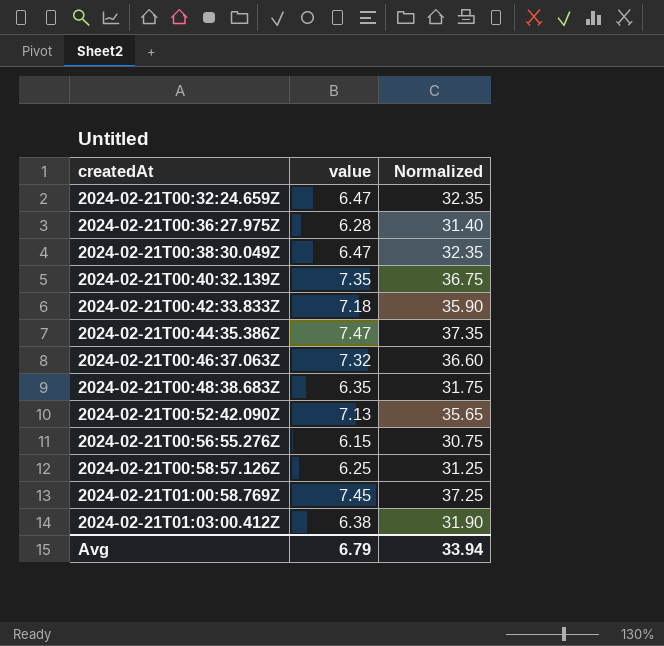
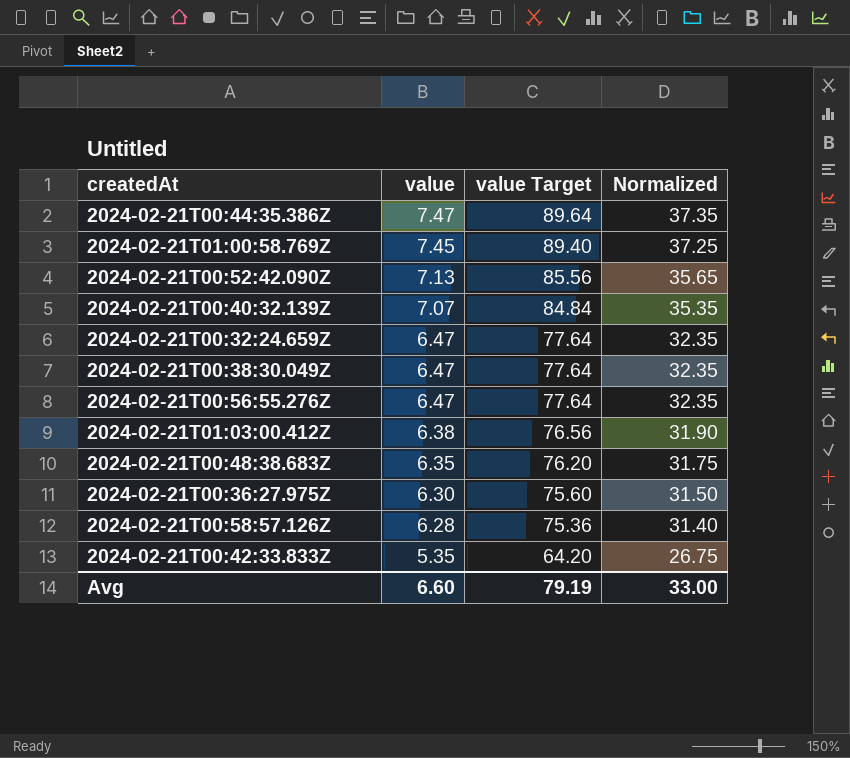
row order: createdAt ascending -> value descending
column value Target | formula: none -> [value] * 12
row 2024-02-21T00:46:37.063Z: 7.32 | 36.60 -> none
2024-02-21T00:40:32.139Z | value: 7.35 -> 7.07
2024-02-21T00:40:32.139Z | Normalized: 36.75 -> 35.35
2024-02-21T00:56:55.276Z | value: 6.15 -> 6.47
2024-02-21T00:56:55.276Z | Normalized: 30.75 -> 32.35
2024-02-21T00:36:27.975Z | value: 6.28 -> 6.30
2024-02-21T00:36:27.975Z | Normalized: 31.40 -> 31.50
2024-02-21T00:58:57.126Z | value: 6.25 -> 6.28
2024-02-21T00:58:57.126Z | Normalized: 31.25 -> 31.40
2024-02-21T00:42:33.833Z | value: 7.18 -> 5.35
2024-02-21T00:42:33.833Z | Normalized: 35.90 -> 26.75
Avg | value: 6.79 -> 6.60
Avg | Normalized: 33.94 -> 33.00

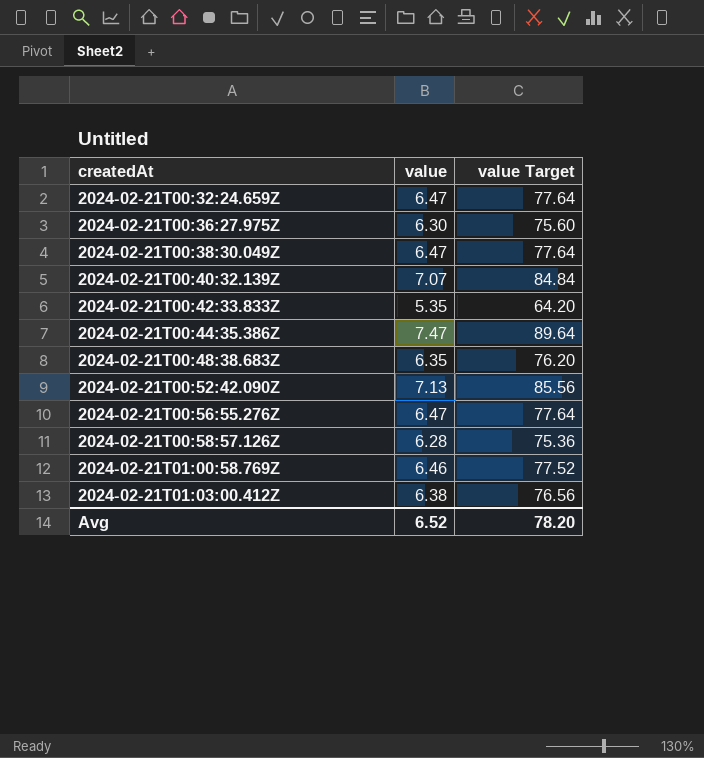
row order: value descending -> createdAt ascending
column Normalized | formula: [value] * 5 -> none
2024-02-21T01:00:58.769Z | value: 7.45 -> 6.46
2024-02-21T01:00:58.769Z | value Target: 89.40 -> 77.52
Avg | value: 6.60 -> 6.52
Avg | value Target: 79.19 -> 78.20

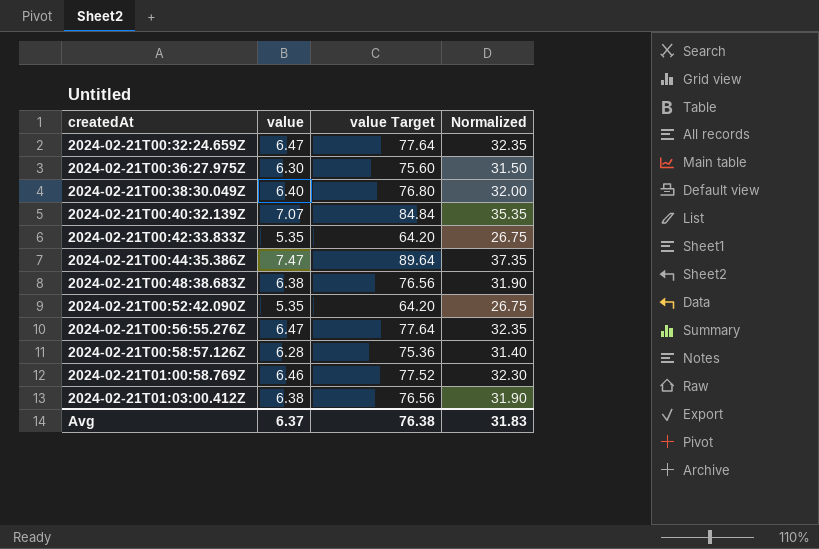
column Normalized | formula: none -> [value] * 5
2024-02-21T00:38:30.049Z | value: 6.47 -> 6.40
2024-02-21T00:38:30.049Z | value Target: 77.64 -> 76.80
2024-02-21T00:48:38.683Z | value: 6.35 -> 6.38
2024-02-21T00:48:38.683Z | value Target: 76.20 -> 76.56
2024-02-21T00:52:42.090Z | value: 7.13 -> 5.35
2024-02-21T00:52:42.090Z | value Target: 85.56 -> 64.20
Avg | value: 6.52 -> 6.37
Avg | value Target: 78.20 -> 76.38

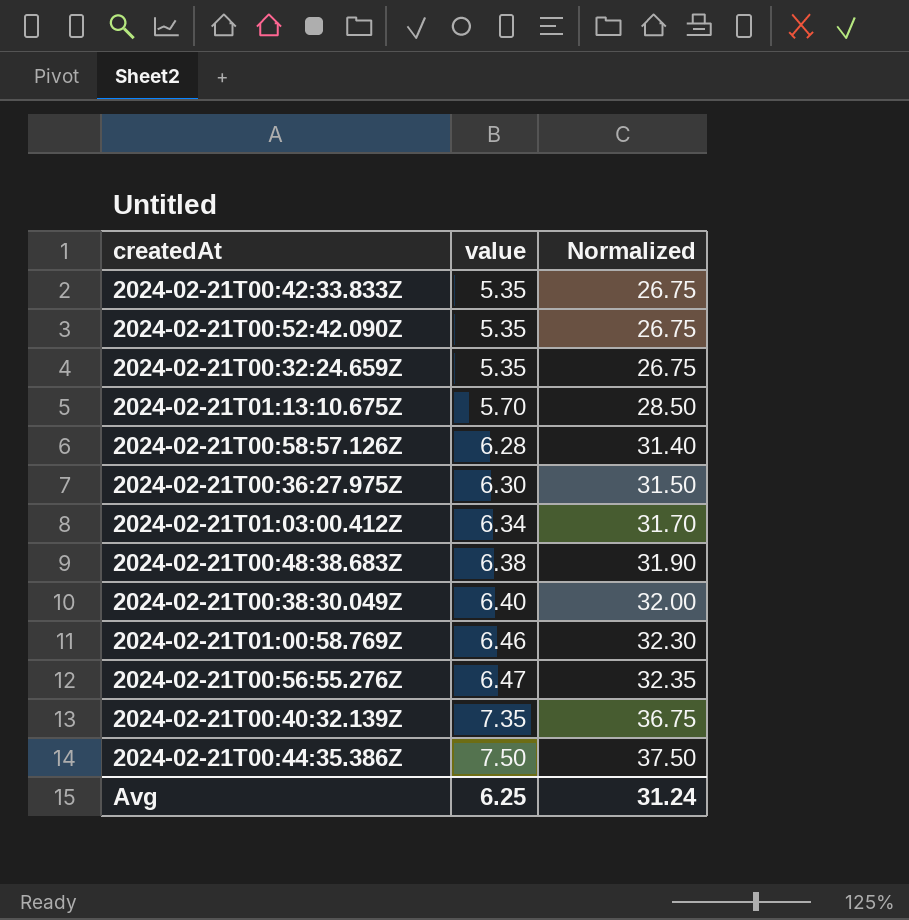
row order: createdAt ascending -> value ascending
column value Target | formula: [value] * 12 -> none
2024-02-21T00:32:24.659Z | value: 6.47 -> 5.35
2024-02-21T00:32:24.659Z | Normalized: 32.35 -> 26.75
row 2024-02-21T01:13:10.675Z: none -> 5.70 | 28.50
2024-02-21T01:03:00.412Z | value: 6.38 -> 6.34
2024-02-21T01:03:00.412Z | Normalized: 31.90 -> 31.70
2024-02-21T00:40:32.139Z | value: 7.07 -> 7.35
2024-02-21T00:40:32.139Z | Normalized: 35.35 -> 36.75
2024-02-21T00:44:35.386Z | value: 7.47 -> 7.50
2024-02-21T00:44:35.386Z | Normalized: 37.35 -> 37.50
Avg | value: 6.37 -> 6.25
Avg | Normalized: 31.83 -> 31.24

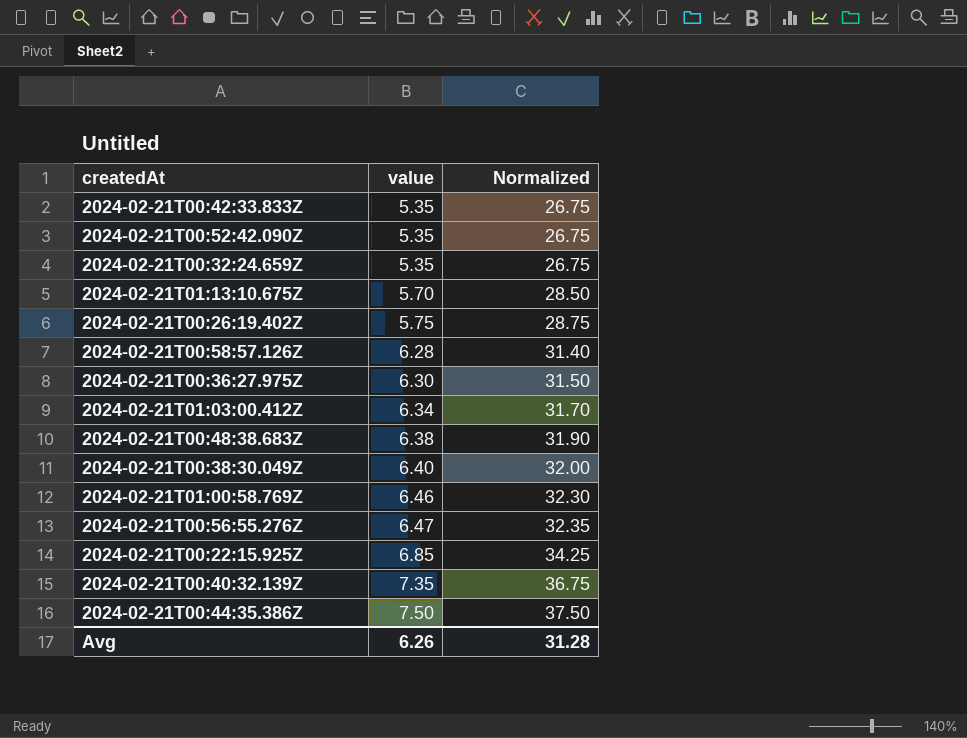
row 2024-02-21T00:26:19.402Z: none -> 5.75 | 28.75
row 2024-02-21T00:22:15.925Z: none -> 6.85 | 34.25
Avg | value: 6.25 -> 6.26
Avg | Normalized: 31.24 -> 31.28

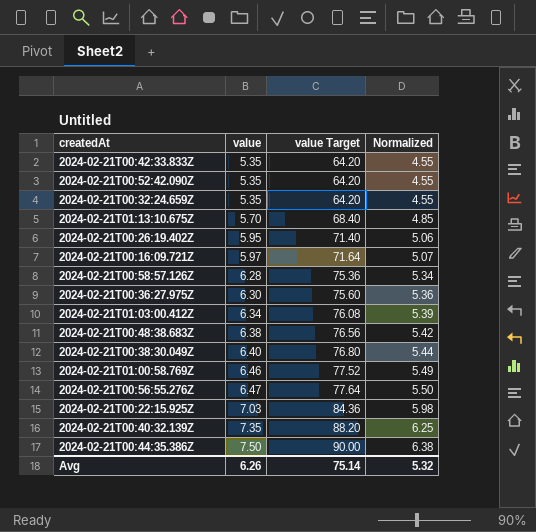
column value Target | formula: none -> [value] * 12
column Normalized | formula: [value] * 5 -> [value] * 0.85
2024-02-21T00:26:19.402Z | value: 5.75 -> 5.95
row 2024-02-21T00:16:09.721Z: none -> 5.97 | 71.64 | 5.07
2024-02-21T00:22:15.925Z | value: 6.85 -> 7.03
Avg | Normalized: 31.28 -> 5.32

